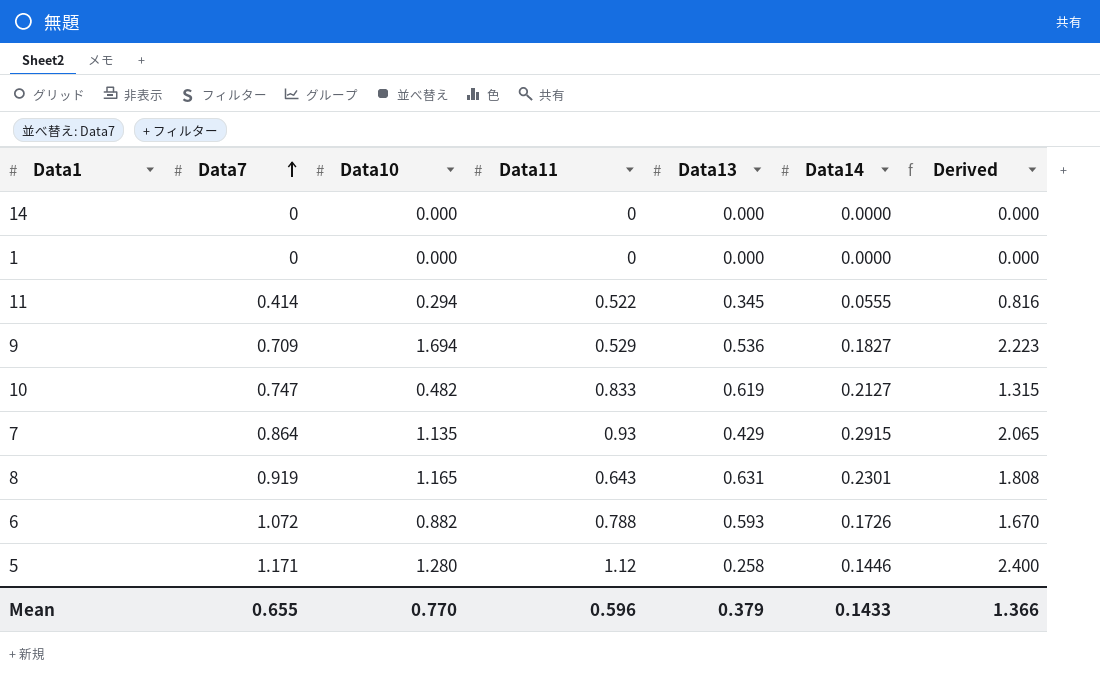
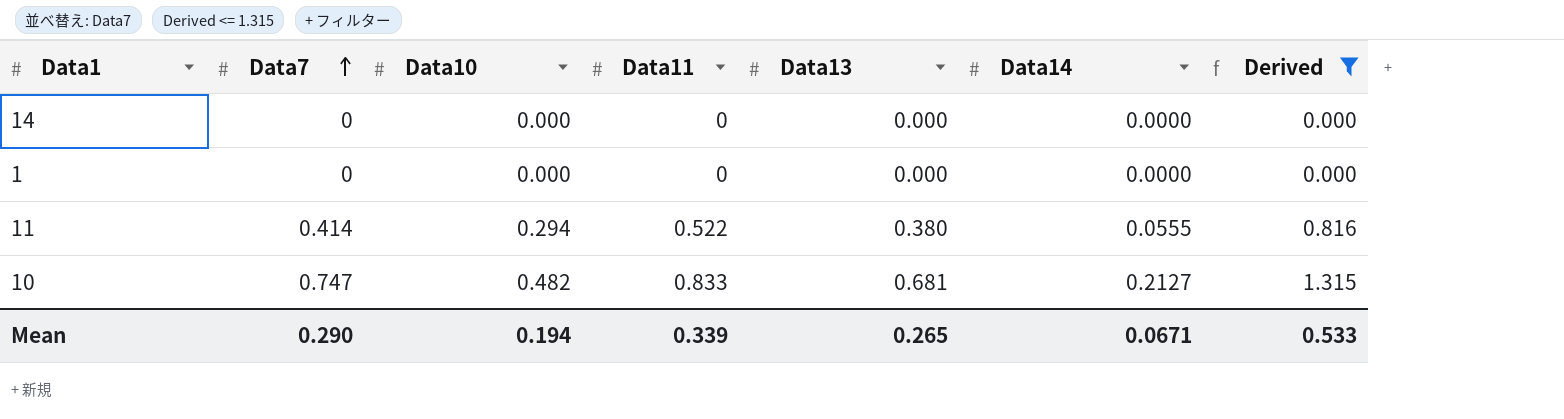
filter: none -> Derived <= 1.315
11 | Data13: 0.345 -> 0.380
10 | Data13: 0.619 -> 0.681
Mean | Data7: 0.655 -> 0.290
Mean | Data10: 0.770 -> 0.194
Mean | Data11: 0.596 -> 0.339
Mean | Data13: 0.379 -> 0.265
Mean | Data14: 0.1433 -> 0.0671
Mean | Derived: 1.366 -> 0.533

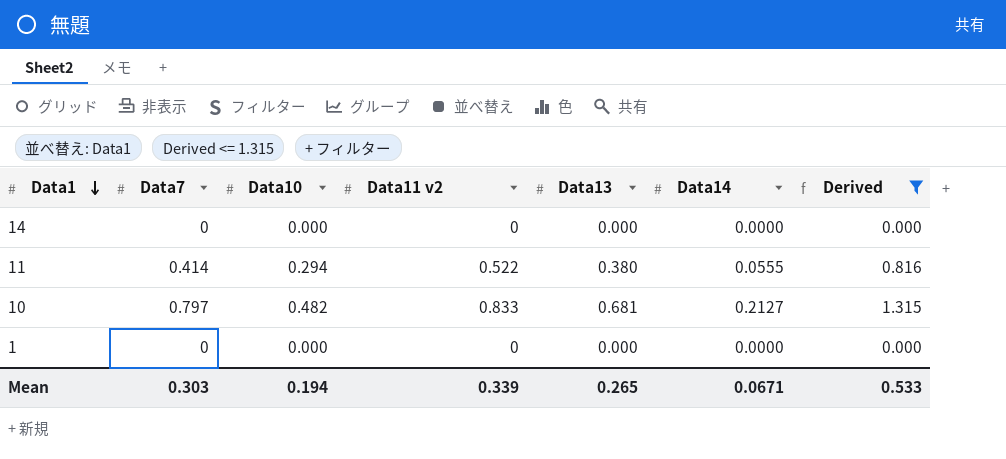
row order: Data7 ascending -> Data1 descending
column name: Data11 -> Data11 v2
10 | Data7: 0.747 -> 0.797
Mean | Data7: 0.290 -> 0.303

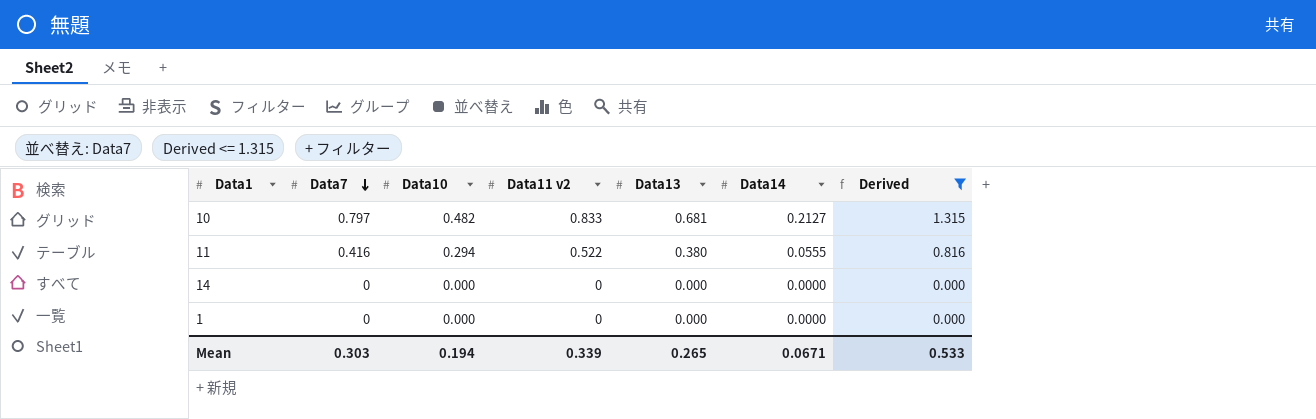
row order: Data1 descending -> Data7 descending
11 | Data7: 0.414 -> 0.416

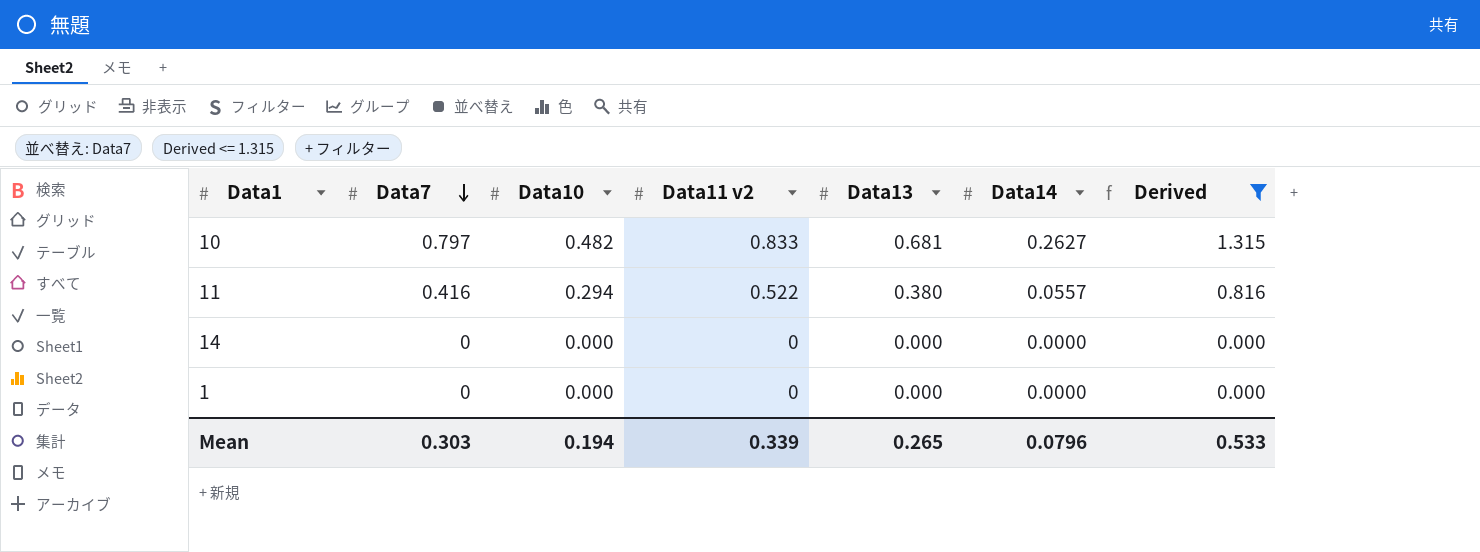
10 | Data14: 0.2127 -> 0.2627
11 | Data14: 0.0555 -> 0.0557
Mean | Data14: 0.0671 -> 0.0796

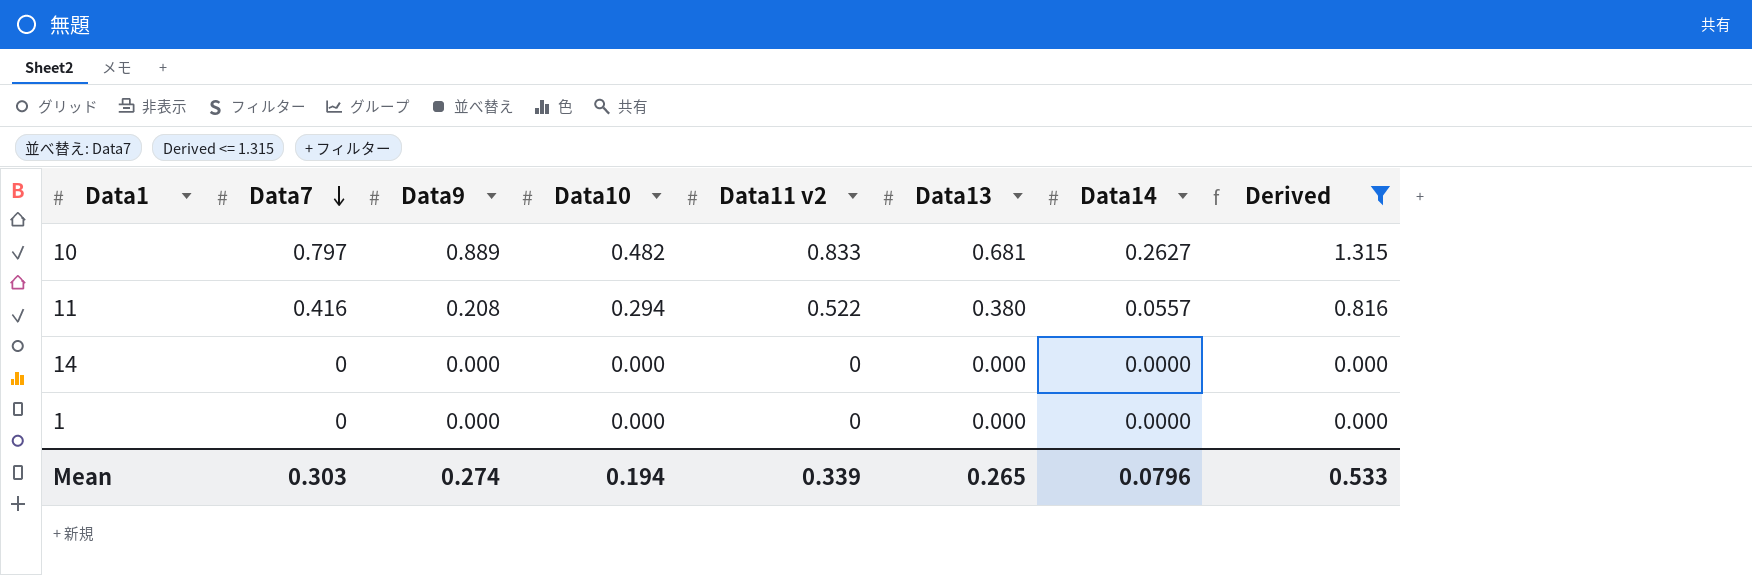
column Data9 | position: none -> 3

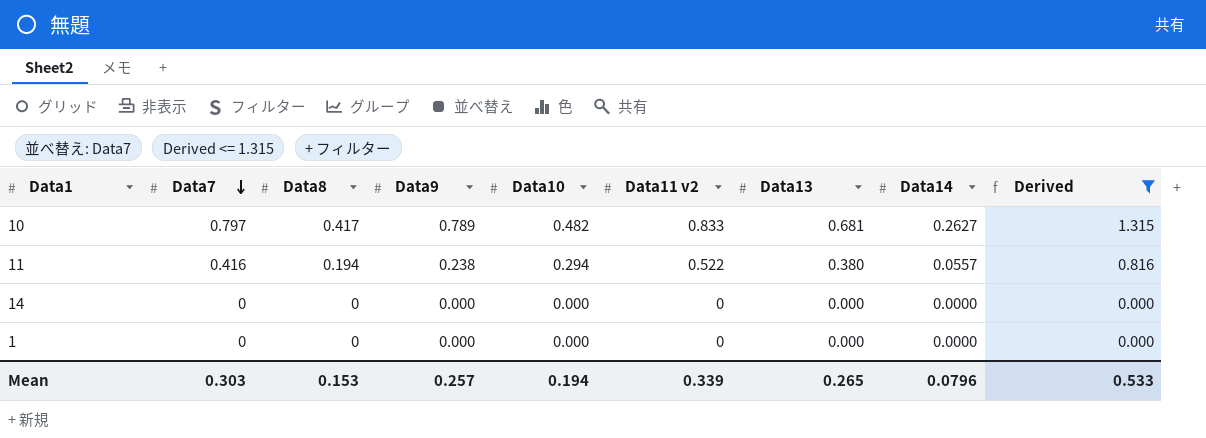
column Data8 | position: none -> 3
10 | Data9: 0.889 -> 0.789
11 | Data9: 0.208 -> 0.238
Mean | Data9: 0.274 -> 0.257

